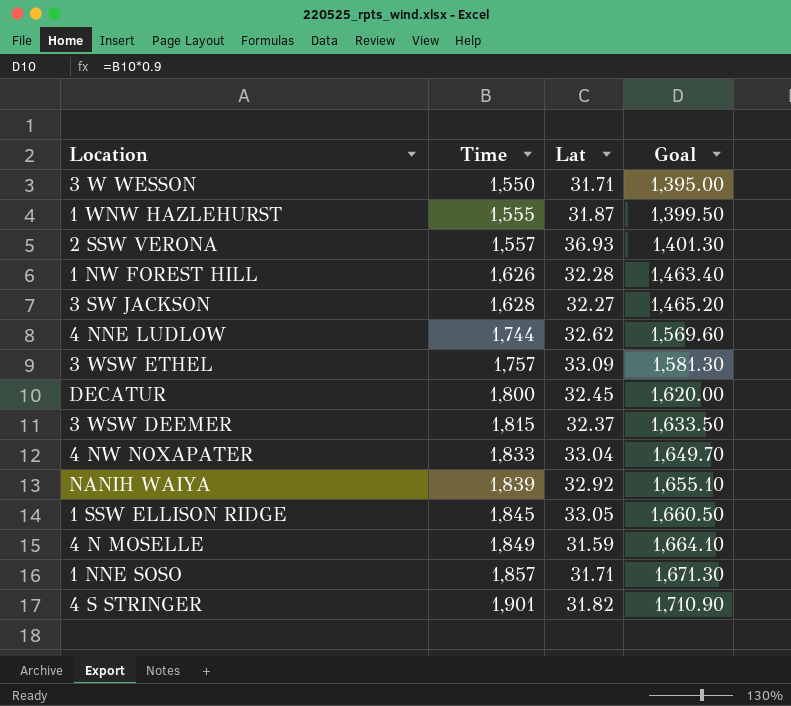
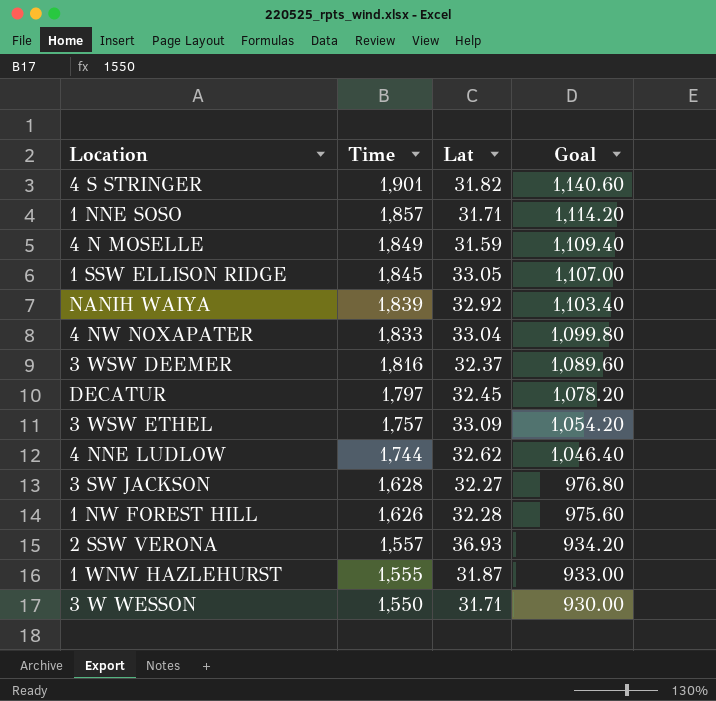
row order: Time ascending -> Time descending
column Goal | formula: [Time] * 0.9 -> [Time] * 0.6
3 WSW DEEMER | Time: 1,815 -> 1,816
DECATUR | Time: 1,800 -> 1,797

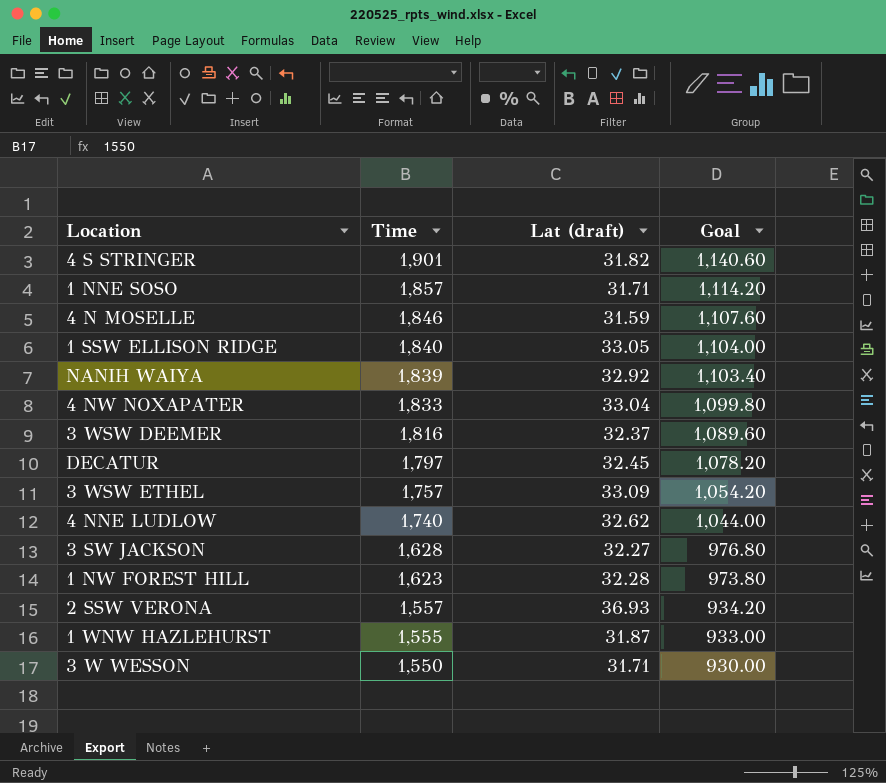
column name: Lat -> Lat (draft)
4 N MOSELLE | Time: 1,849 -> 1,846
4 N MOSELLE | Goal: 1,109.40 -> 1,107.60
1 SSW ELLISON RIDGE | Time: 1,845 -> 1,840
1 SSW ELLISON RIDGE | Goal: 1,107.00 -> 1,104.00
4 NNE LUDLOW | Time: 1,744 -> 1,740
4 NNE LUDLOW | Goal: 1,046.40 -> 1,044.00
1 NW FOREST HILL | Time: 1,626 -> 1,623
1 NW FOREST HILL | Goal: 975.60 -> 973.80

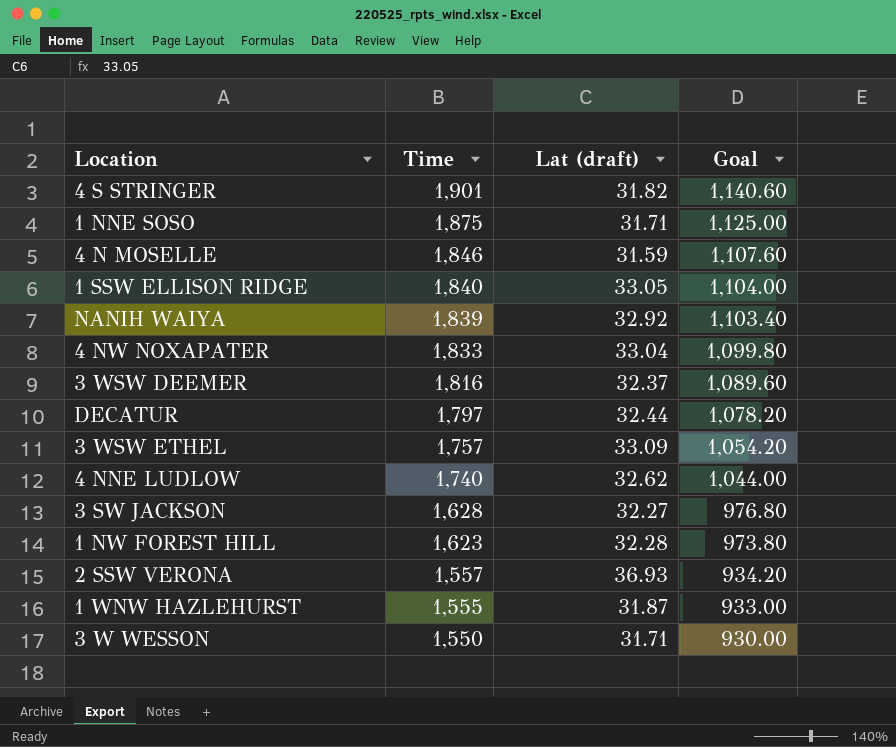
1 NNE SOSO | Time: 1,857 -> 1,875
1 NNE SOSO | Goal: 1,114.20 -> 1,125.00
DECATUR | Lat (draft): 32.45 -> 32.44

